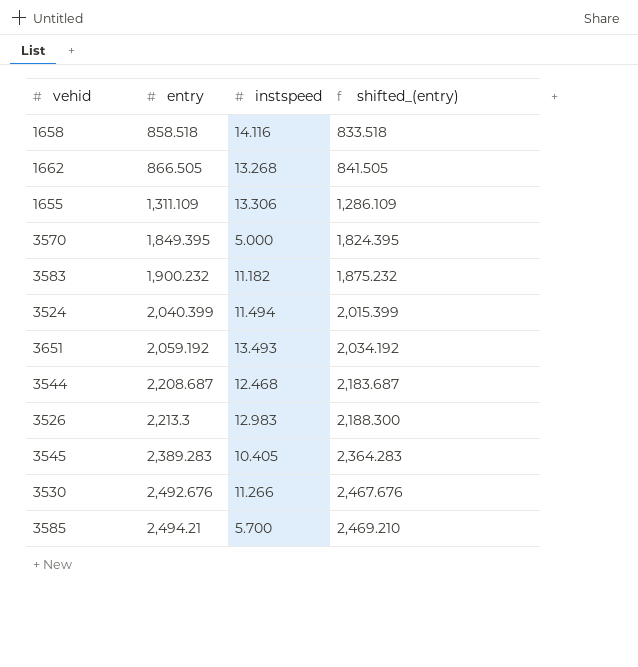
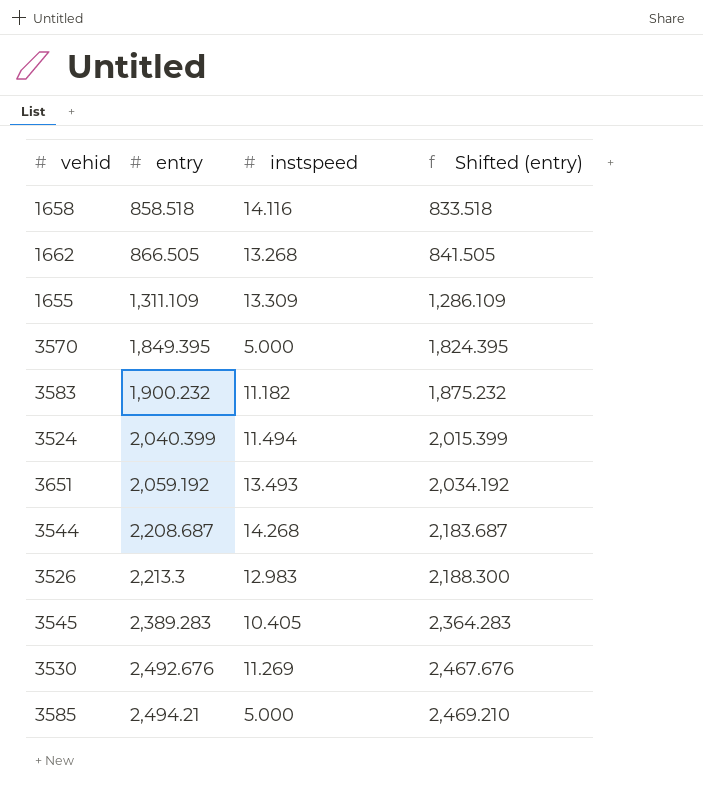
column name: shifted_(entry) -> Shifted (entry)
1655 | instspeed: 13.306 -> 13.309
3544 | instspeed: 12.468 -> 14.268
3530 | instspeed: 11.266 -> 11.269
3585 | instspeed: 5.700 -> 5.000

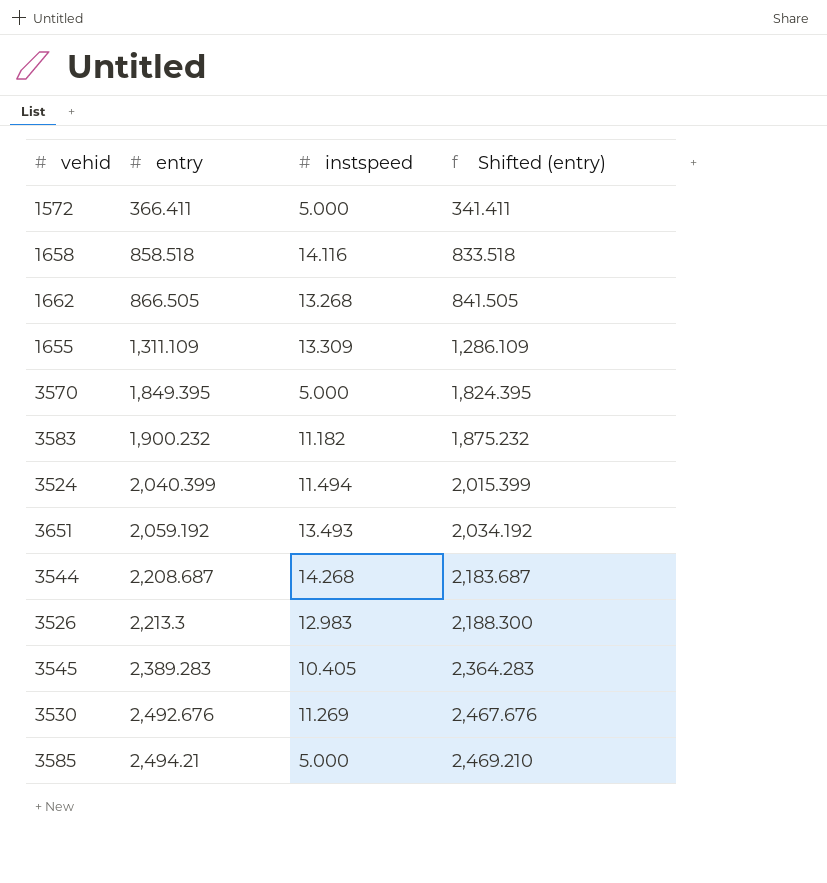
row 1572: none -> 366.411 | 5.000 | 341.411

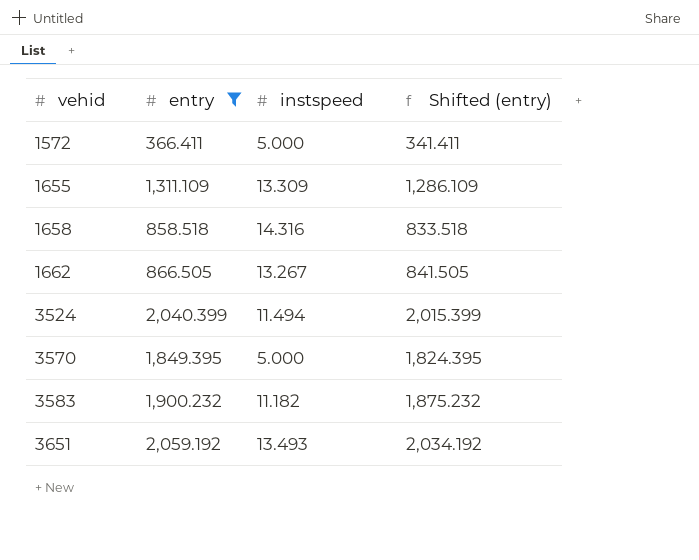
filter: none -> entry <= 2,059.192
row order: entry ascending -> vehid ascending
1658 | instspeed: 14.116 -> 14.316
1662 | instspeed: 13.268 -> 13.267

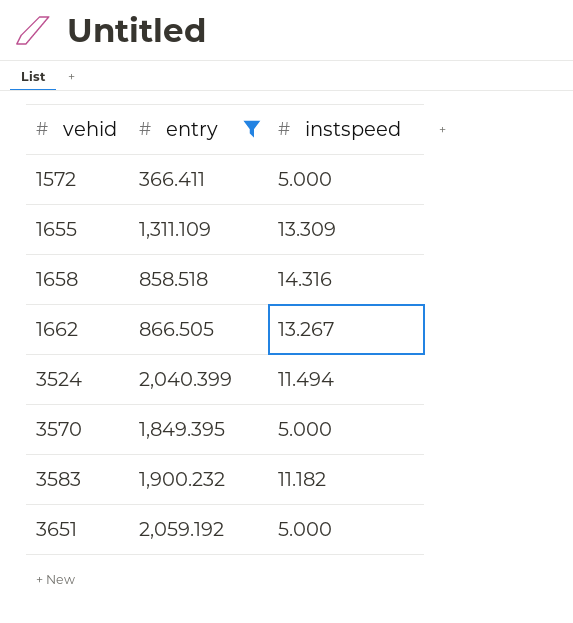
column Shifted (entry) | formula: [entry] - 25 -> none
3651 | instspeed: 13.493 -> 5.000

